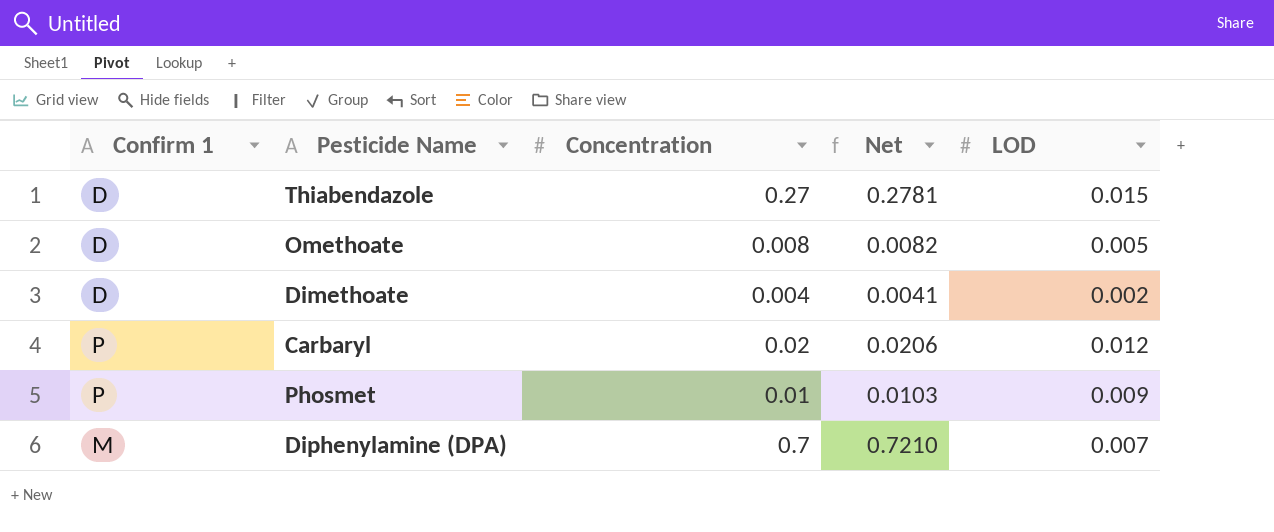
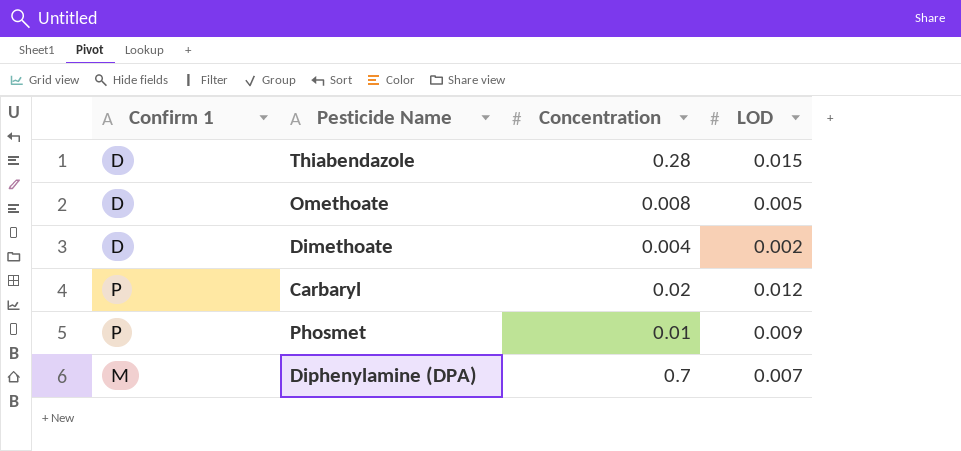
column Net | formula: [Concentration] * 1.03 -> none
Thiabendazole | Concentration: 0.27 -> 0.28

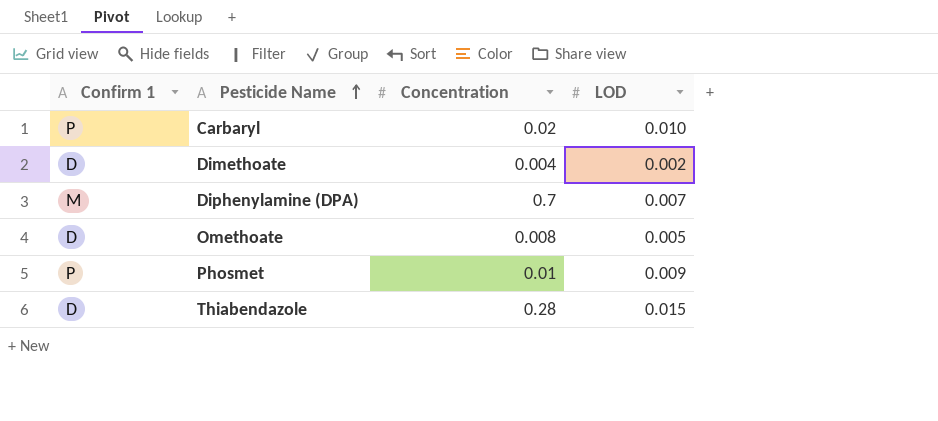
row order: none -> Pesticide Name ascending
Carbaryl | LOD: 0.012 -> 0.010

